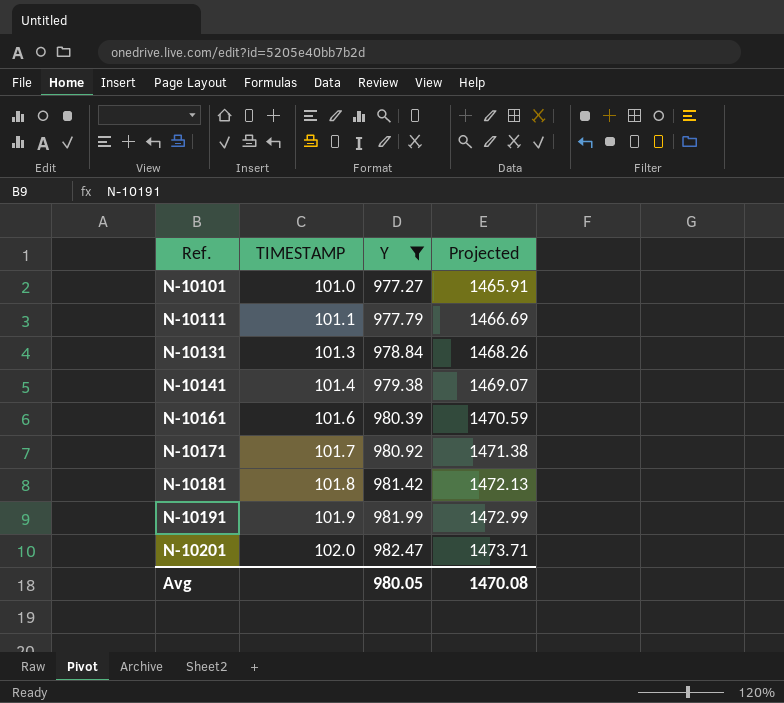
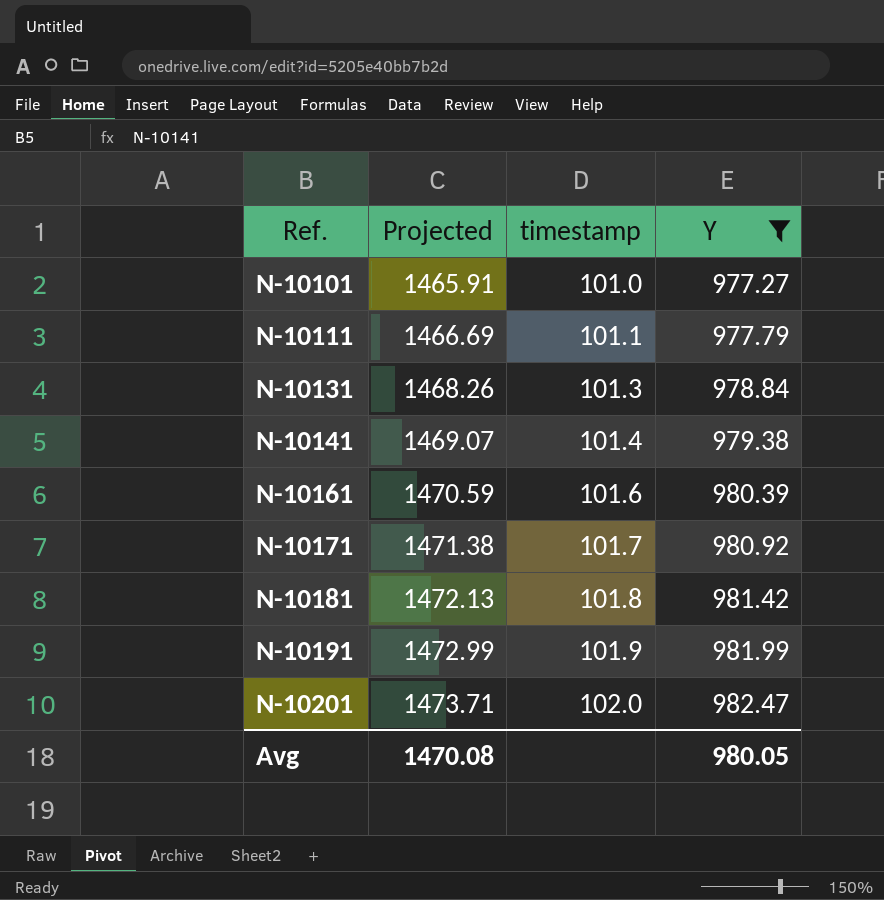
column Projected | position: 4 -> 2
column name: TIMESTAMP -> timestamp

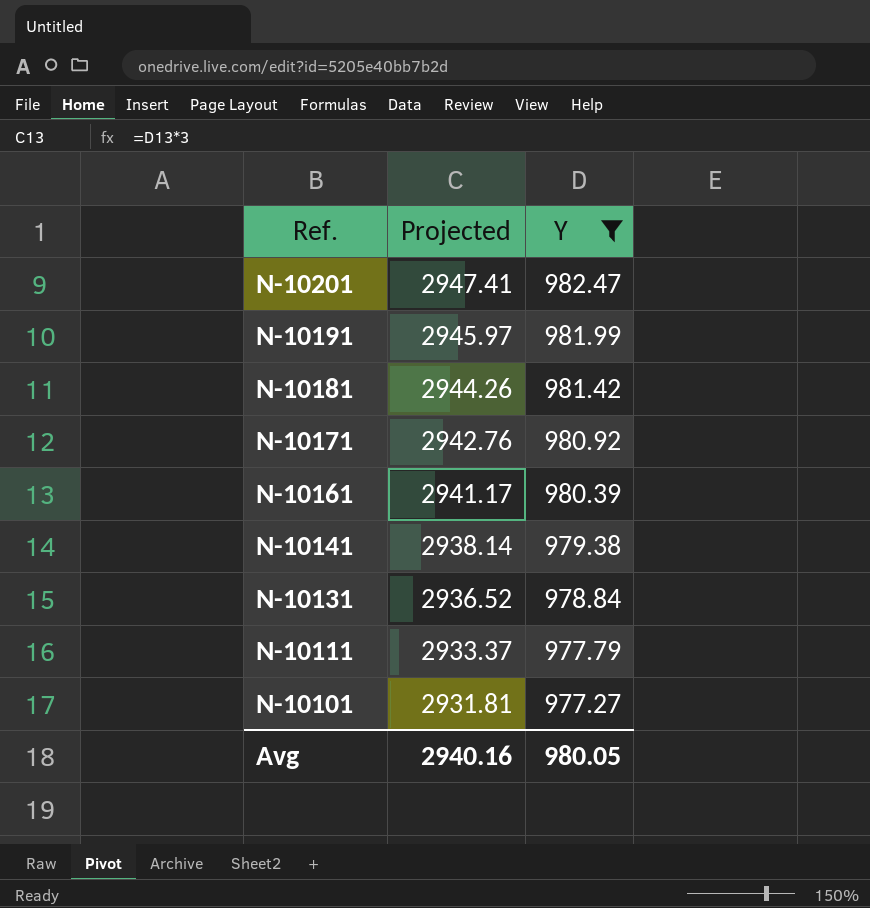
row order: Ref. ascending -> Ref. descending
column timestamp | position: 3 -> none
column Projected | formula: [Y] * 1.5 -> [Y] * 3
Avg | Projected: 1470.08 -> 2940.16

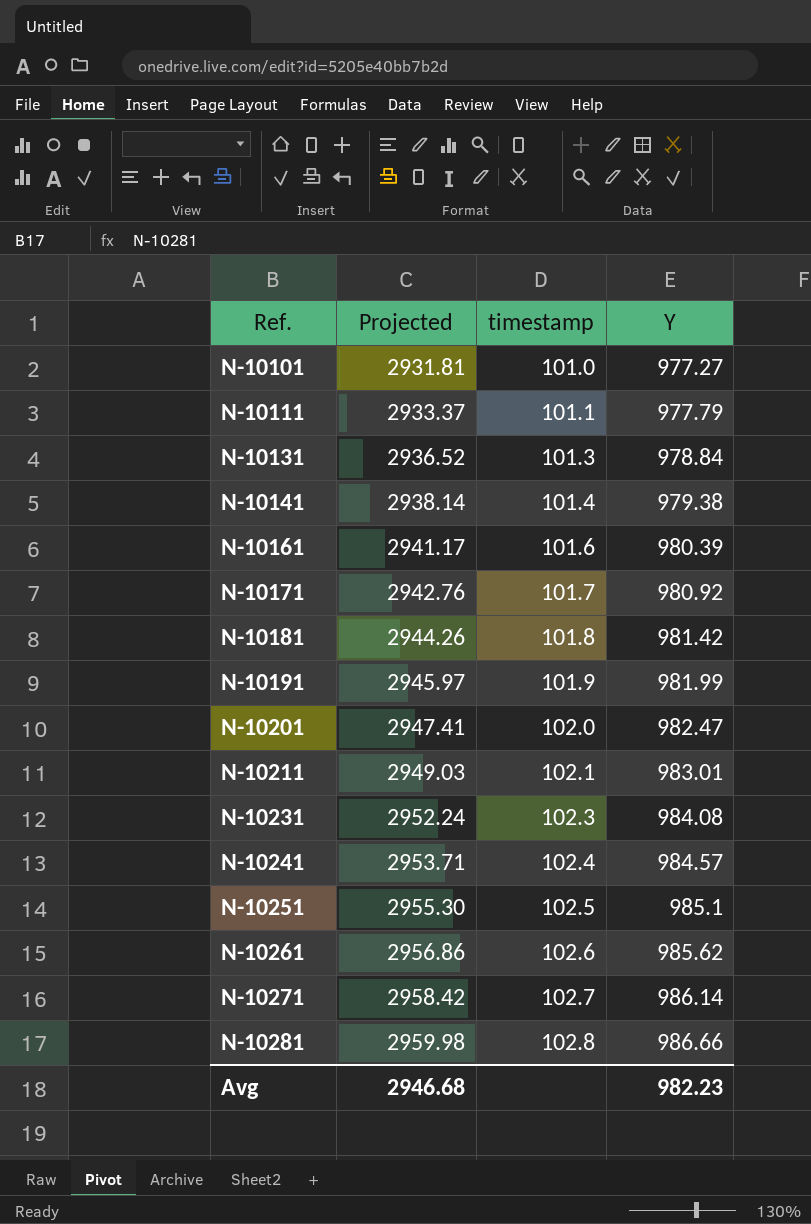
filter: Y <= 982.47 -> none
row order: Ref. descending -> Ref. ascending
column timestamp | position: none -> 3
Avg | Projected: 2940.16 -> 2946.68
Avg | Y: 980.05 -> 982.23

